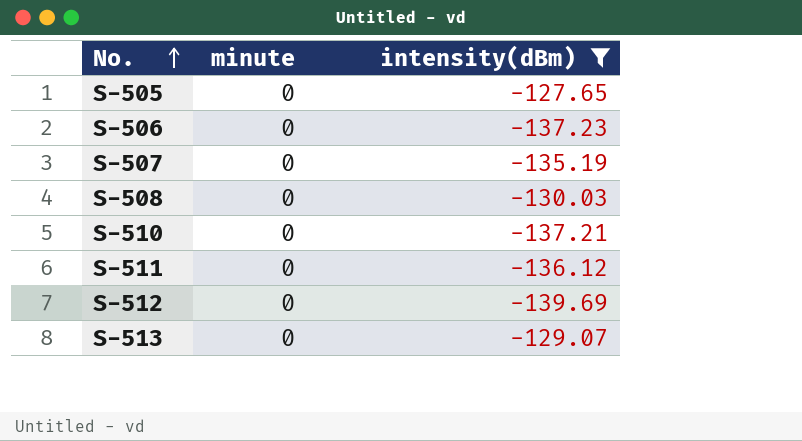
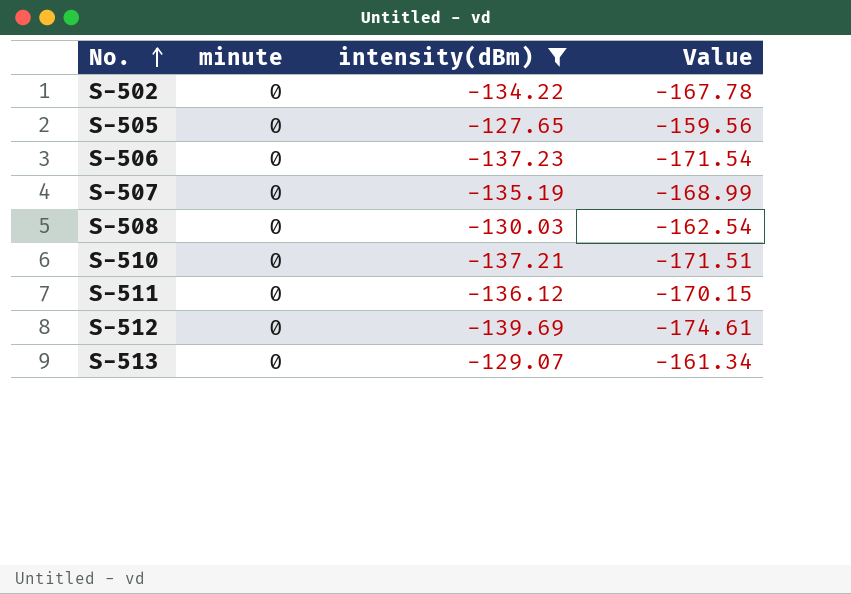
column Value | formula: none -> [intensity(dBm)] * 1.25
row S-502: none -> 0 | -134.22 | -167.78

